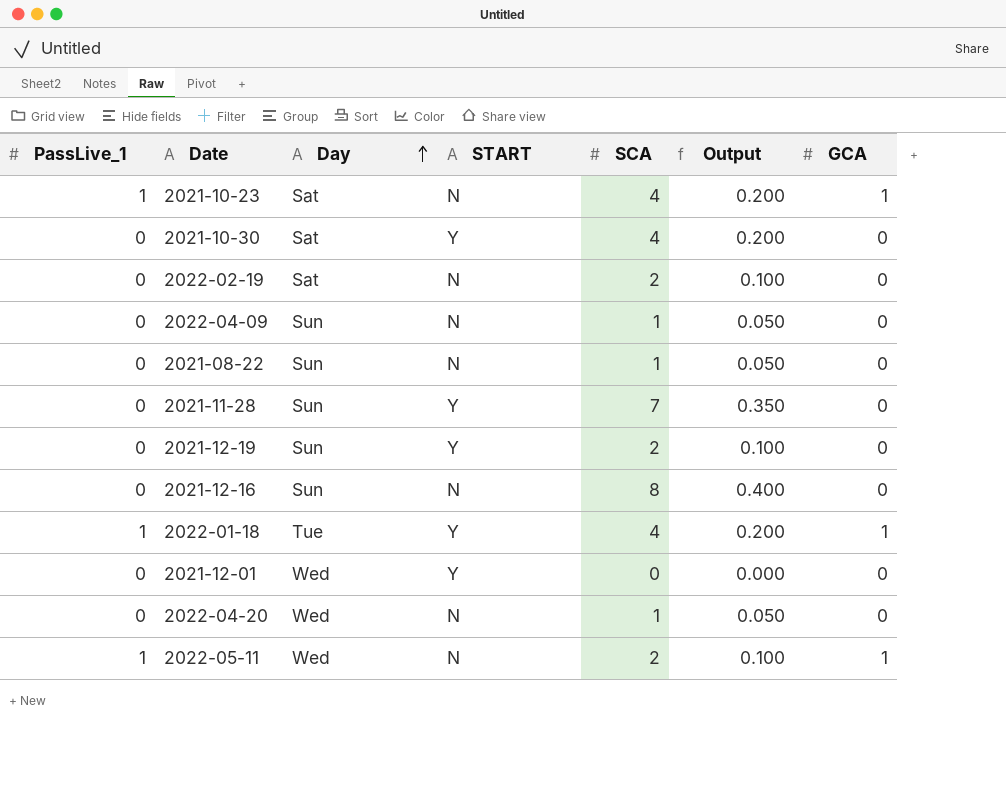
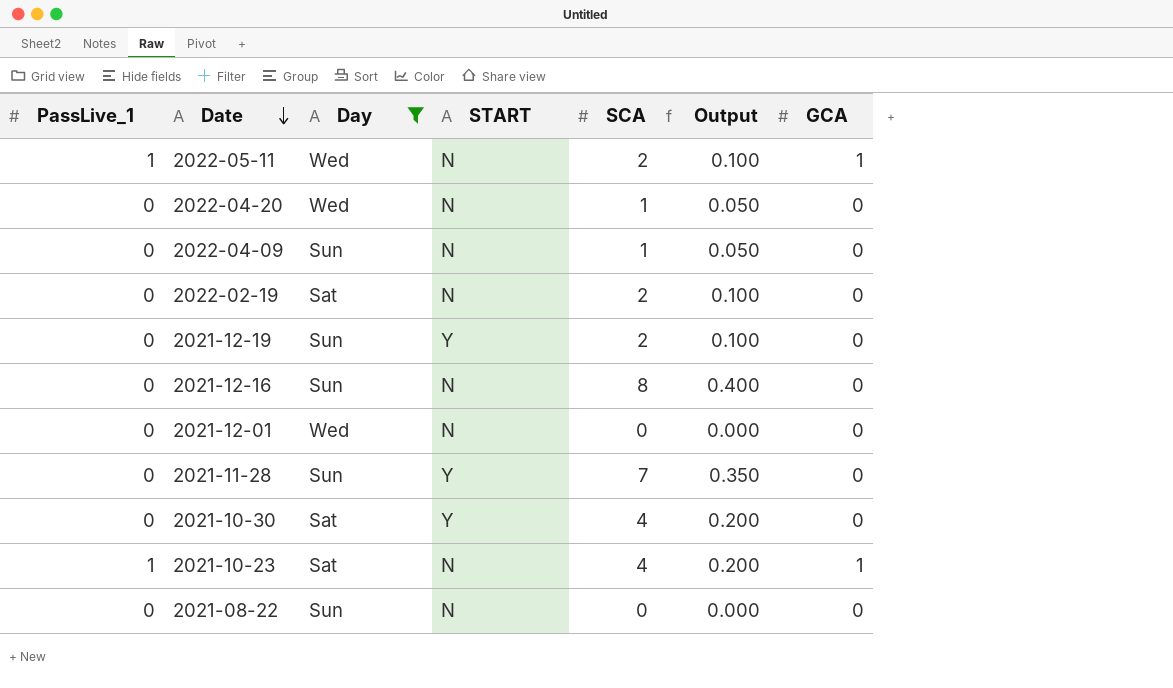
filter: none -> Day != Tue
row order: Day ascending -> Date descending
2021-12-01 | START: Y -> N
2021-08-22 | SCA: 1 -> 0
2021-08-22 | Output: 0.050 -> 0.000

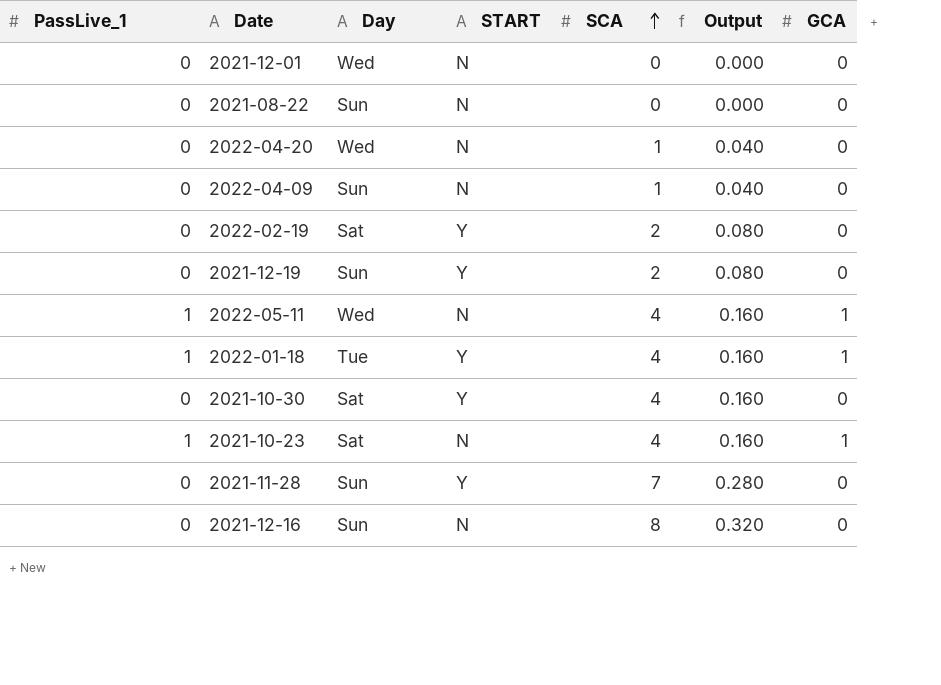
filter: Day != Tue -> none
row order: Date descending -> SCA ascending
column Output | formula: [SCA] * 0.05 -> [SCA] * 0.04
2022-02-19 | START: N -> Y
2022-05-11 | SCA: 2 -> 4

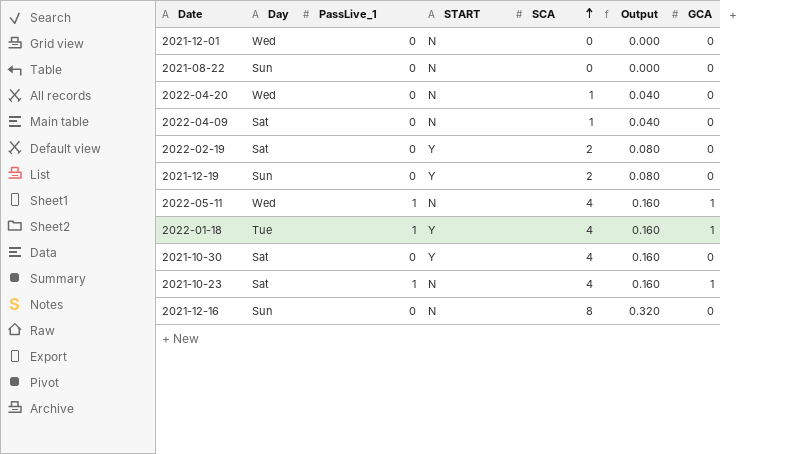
column PassLive_1 | position: 1 -> 3
row 2021-11-28: 0 | Sun | Y | 7 | 0.280 | 0 -> none
2022-04-09 | Day: Sun -> Sat

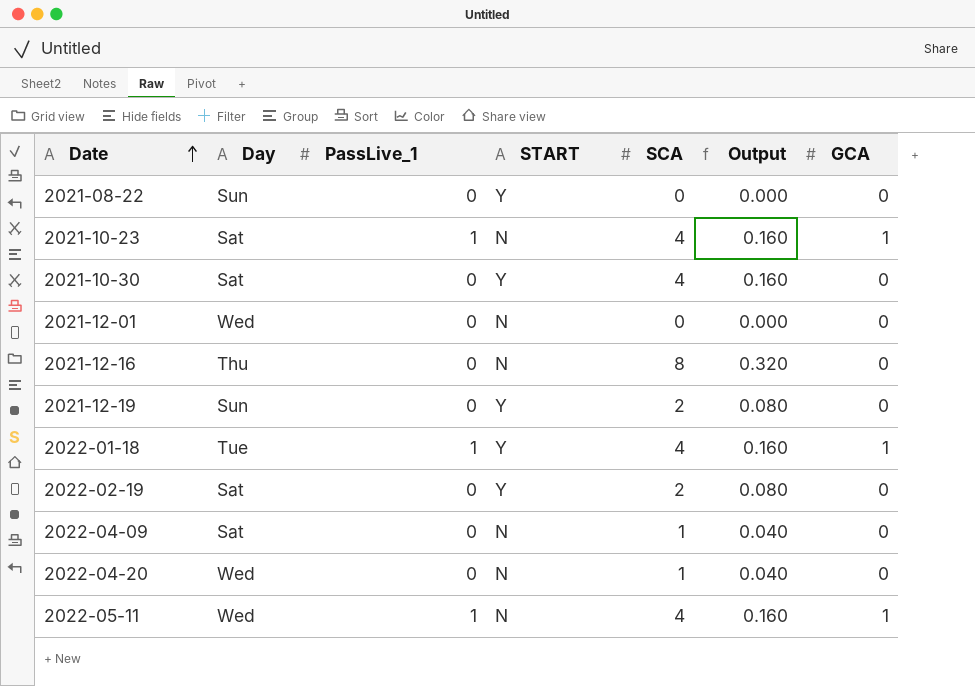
row order: SCA ascending -> Date ascending
2021-08-22 | START: N -> Y
2021-12-16 | Day: Sun -> Thu

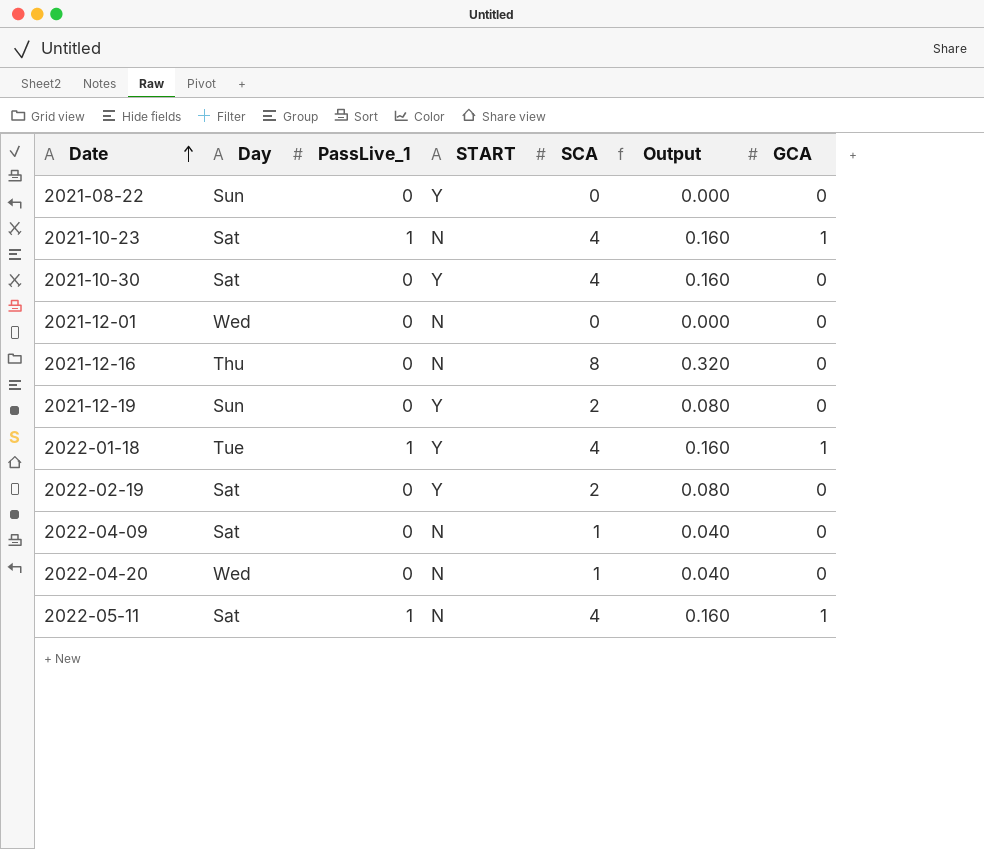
2022-05-11 | Day: Wed -> Sat

